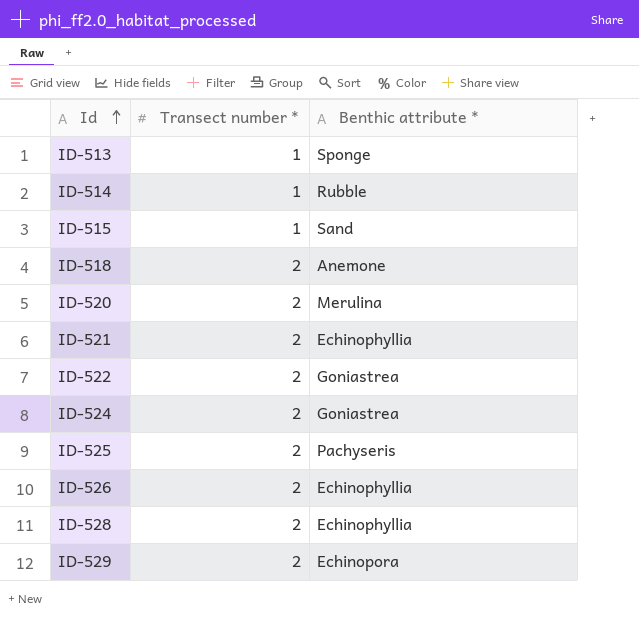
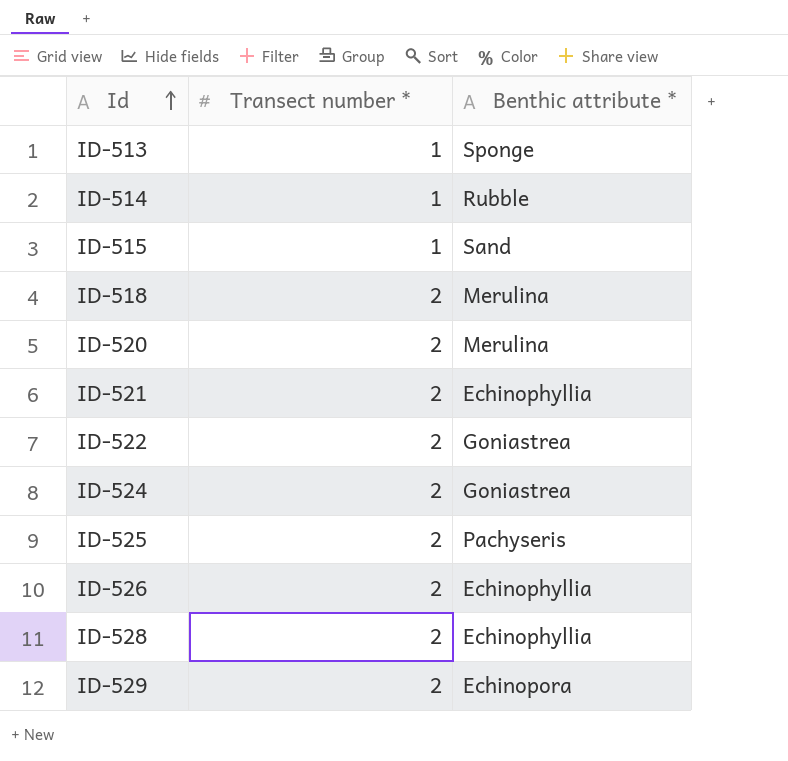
ID-518 | Benthic attribute *: Anemone -> Merulina

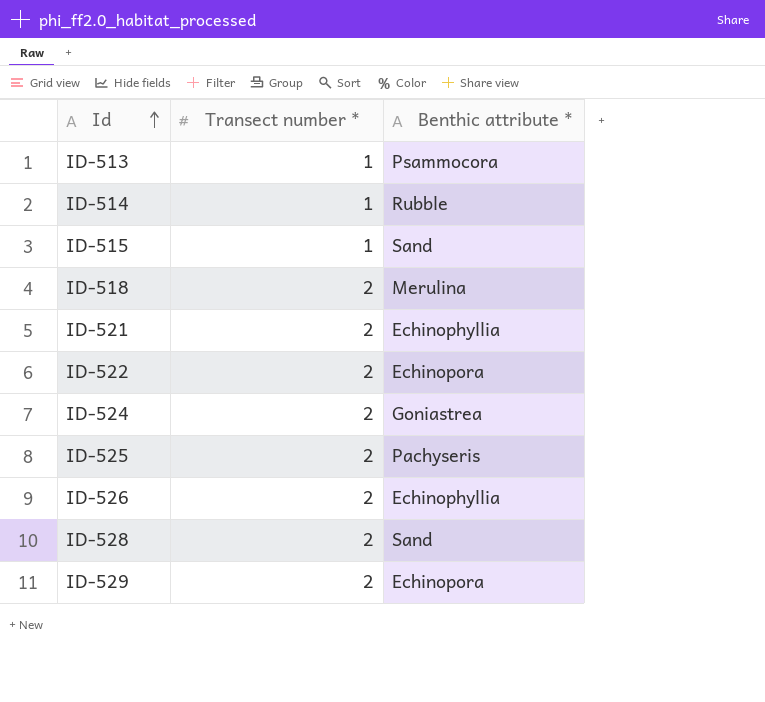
row ID-520: 2 | Merulina -> none
ID-513 | Benthic attribute *: Sponge -> Psammocora
ID-522 | Benthic attribute *: Goniastrea -> Echinopora
ID-528 | Benthic attribute *: Echinophyllia -> Sand

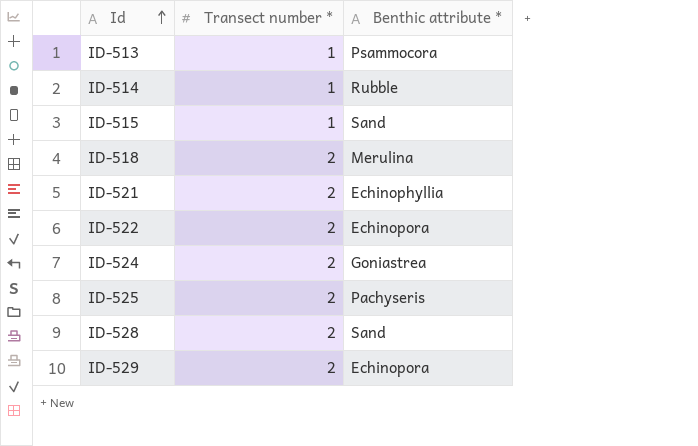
row ID-526: 2 | Echinophyllia -> none

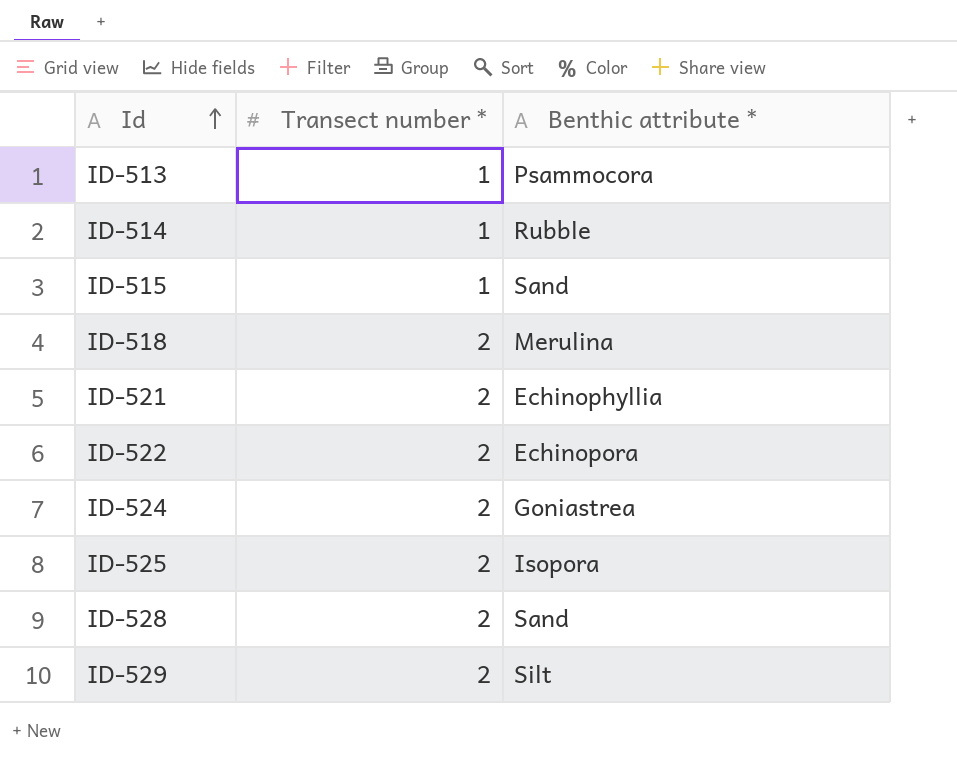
ID-525 | Benthic attribute *: Pachyseris -> Isopora
ID-529 | Benthic attribute *: Echinopora -> Silt

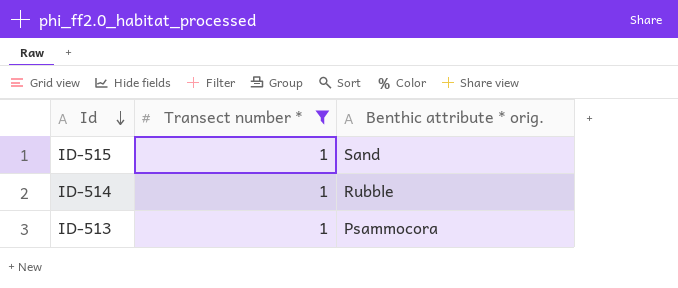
filter: none -> Transect number * = 1
row order: Id ascending -> Id descending
column name: Benthic attribute * -> Benthic attribute * orig.

